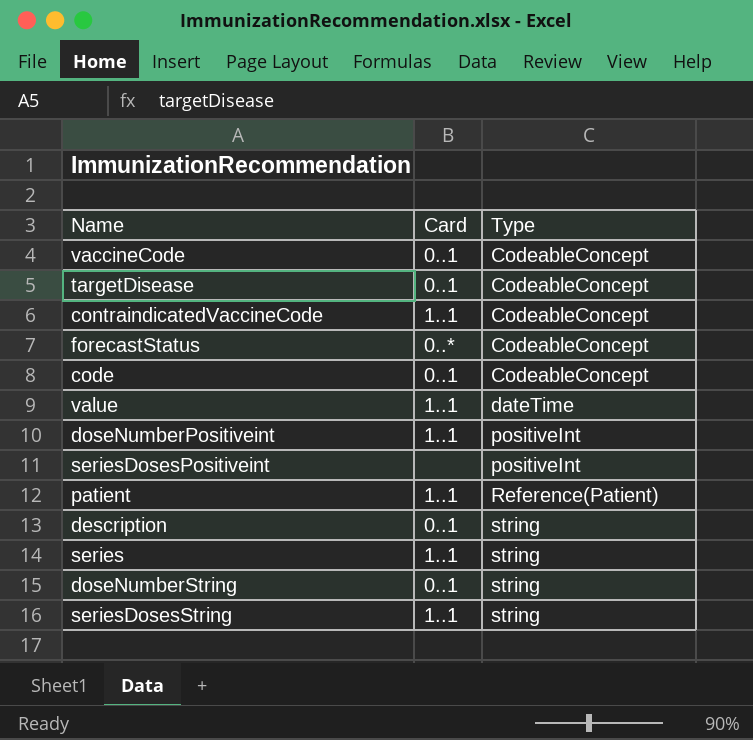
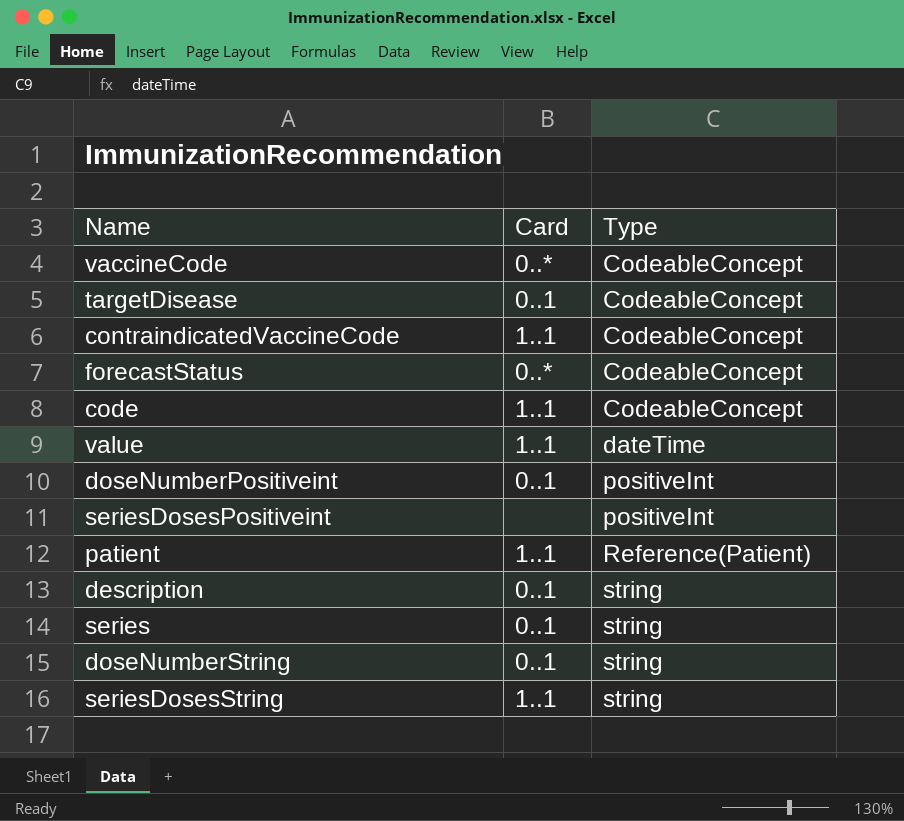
vaccineCode | Card: 0..1 -> 0..*
code | Card: 0..1 -> 1..1
doseNumberPositiveint | Card: 1..1 -> 0..1
series | Card: 1..1 -> 0..1

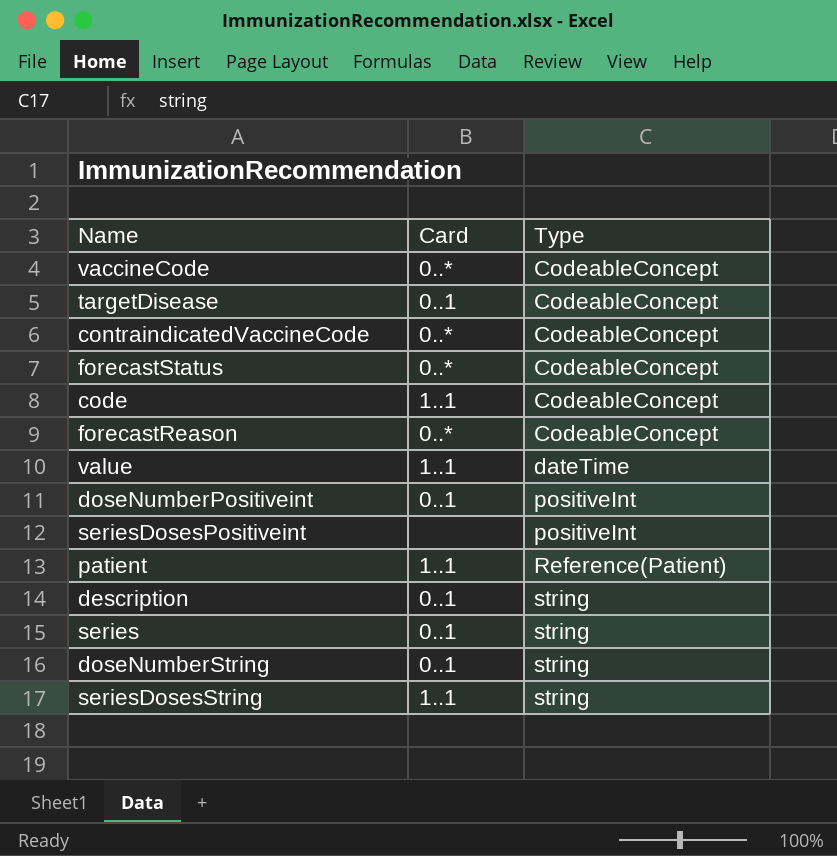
contraindicatedVaccineCode | Card: 1..1 -> 0..*
row forecastReason: none -> 0..* | CodeableConcept

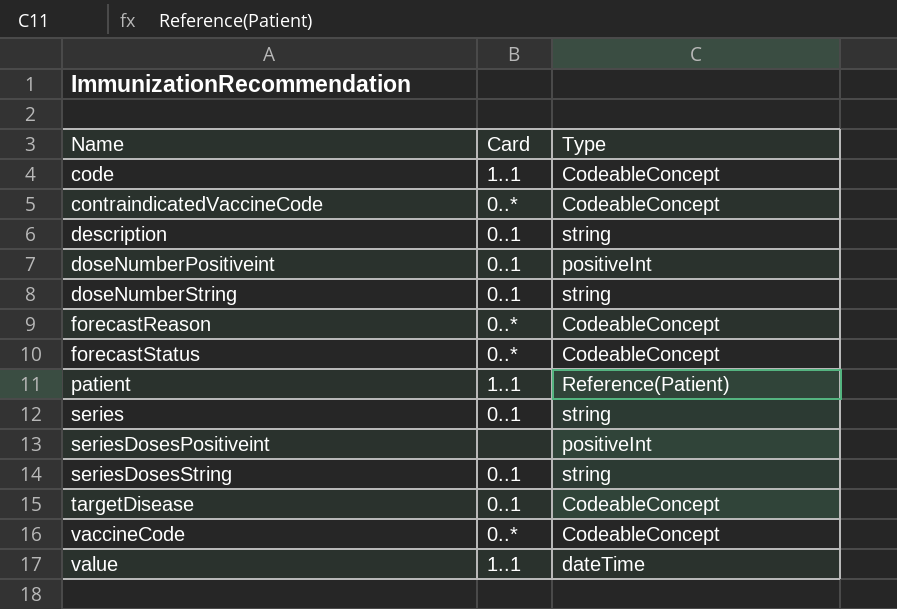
row order: Type ascending -> Name ascending
seriesDosesString | Card: 1..1 -> 0..1

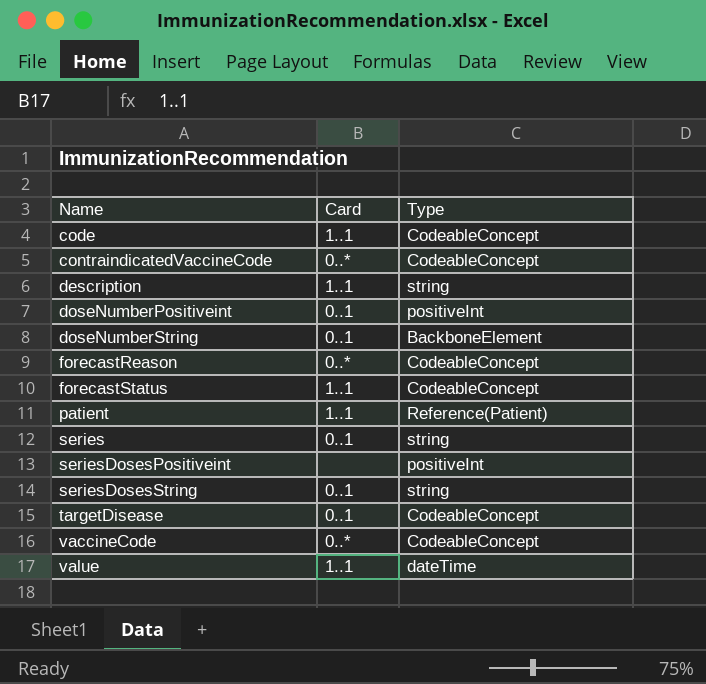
description | Card: 0..1 -> 1..1
doseNumberString | Type: string -> BackboneElement
forecastStatus | Card: 0..* -> 1..1

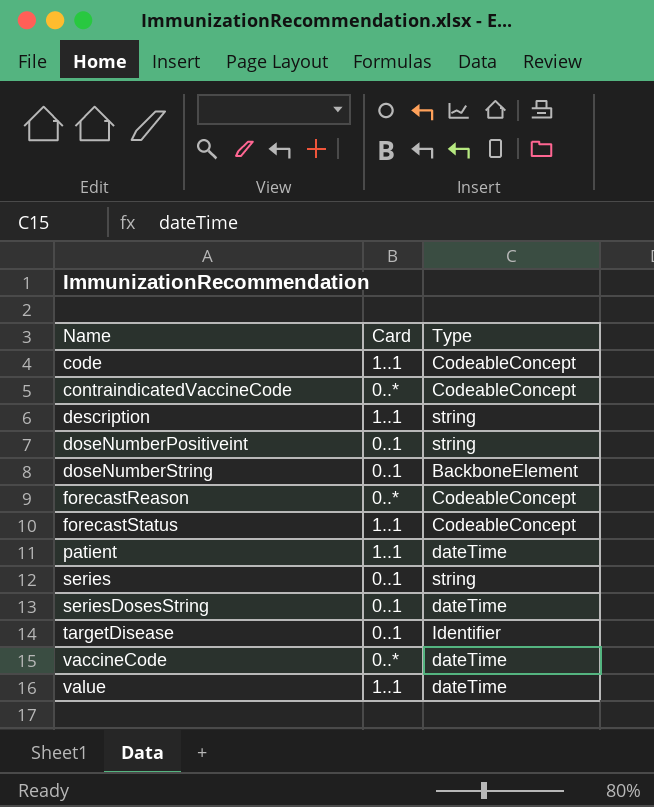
row seriesDosesPositiveint: none | positiveInt -> none
doseNumberPositiveint | Type: positiveInt -> string
patient | Type: Reference(Patient) -> dateTime
seriesDosesString | Type: string -> dateTime
targetDisease | Type: CodeableConcept -> Identifier
vaccineCode | Type: CodeableConcept -> dateTime

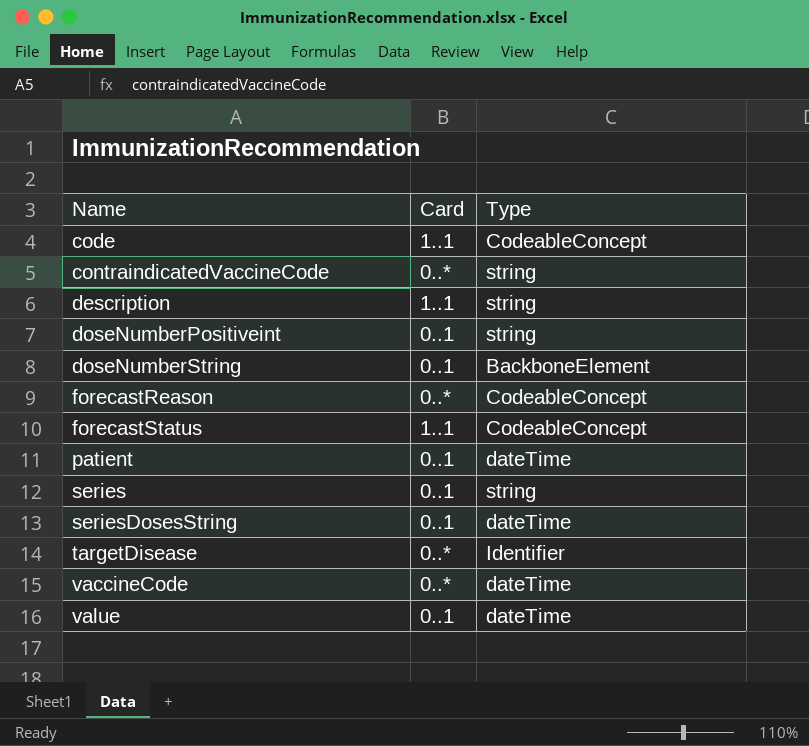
contraindicatedVaccineCode | Type: CodeableConcept -> string
patient | Card: 1..1 -> 0..1
targetDisease | Card: 0..1 -> 0..*
value | Card: 1..1 -> 0..1

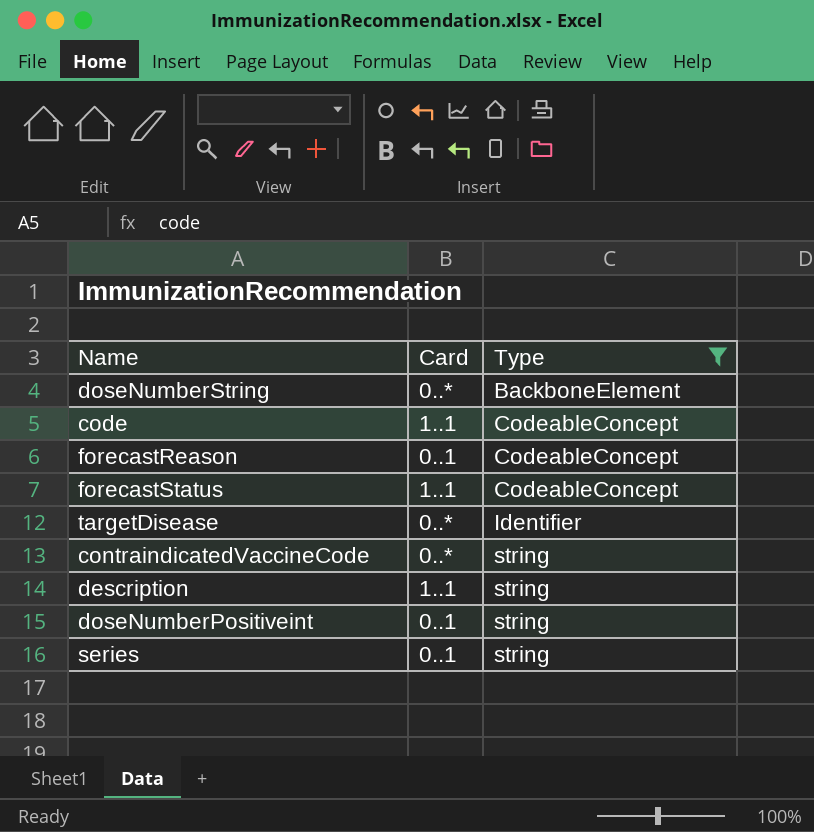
filter: none -> Type != dateTime
row order: Name ascending -> Type ascending
doseNumberString | Card: 0..1 -> 0..*
forecastReason | Card: 0..* -> 0..1

